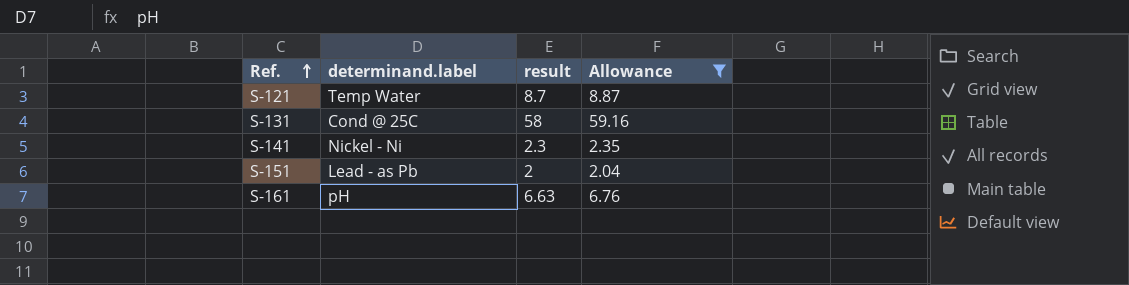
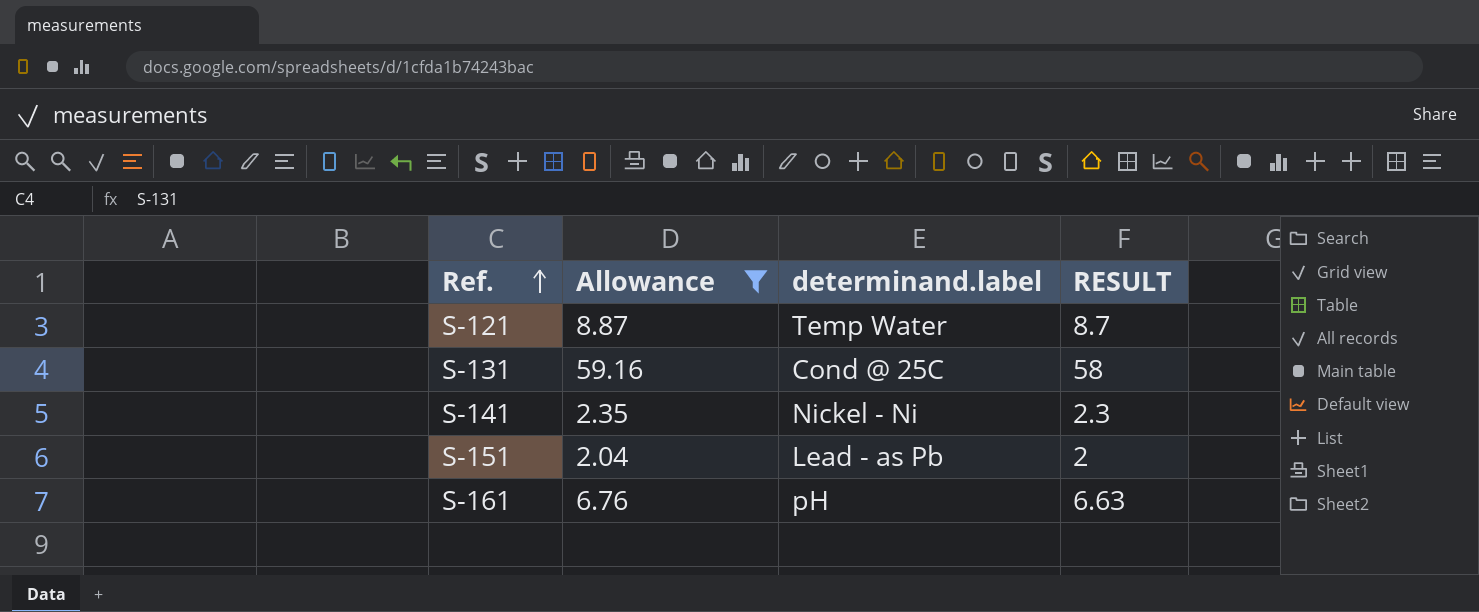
column Allowance | position: 4 -> 2
column name: result -> RESULT

